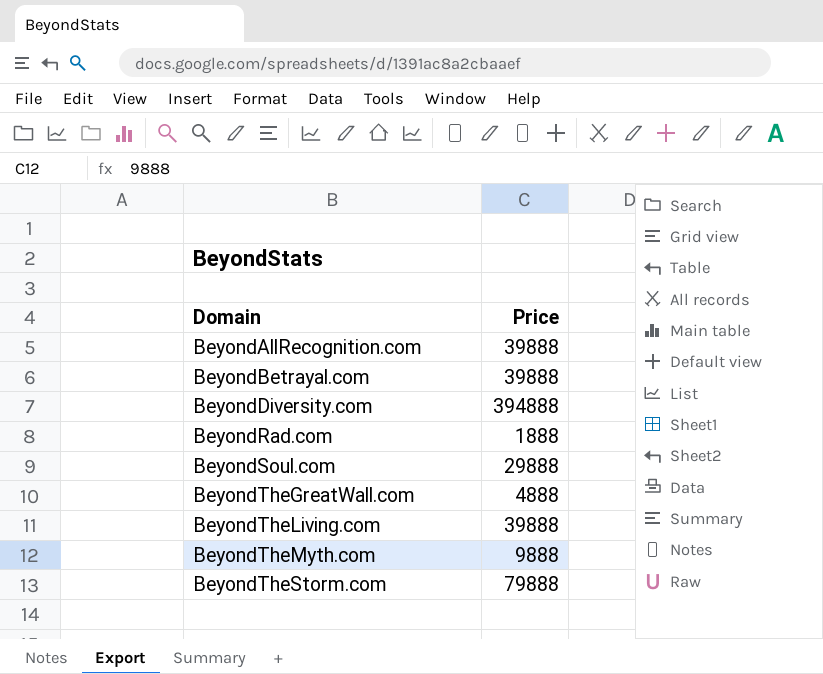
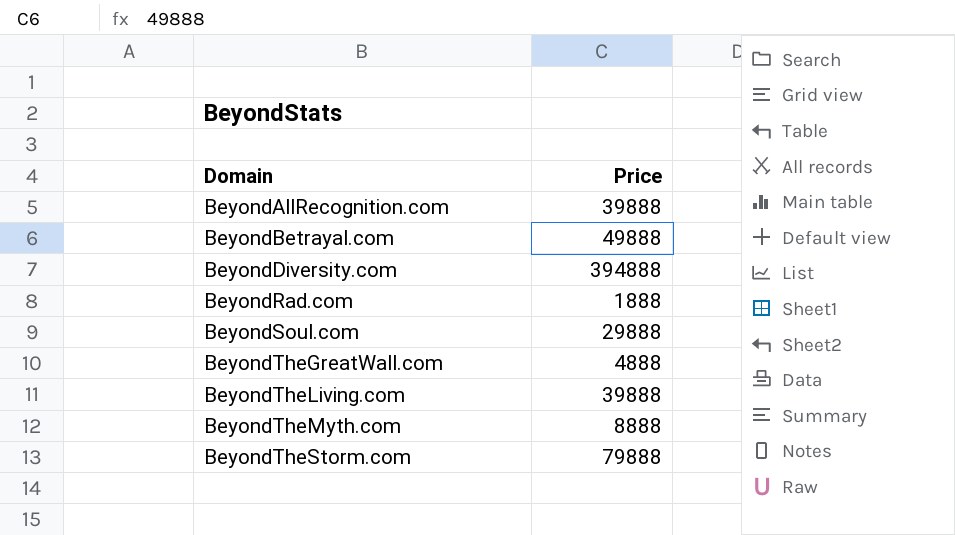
BeyondBetrayal.com | Price: 39888 -> 49888
BeyondTheMyth.com | Price: 9888 -> 8888

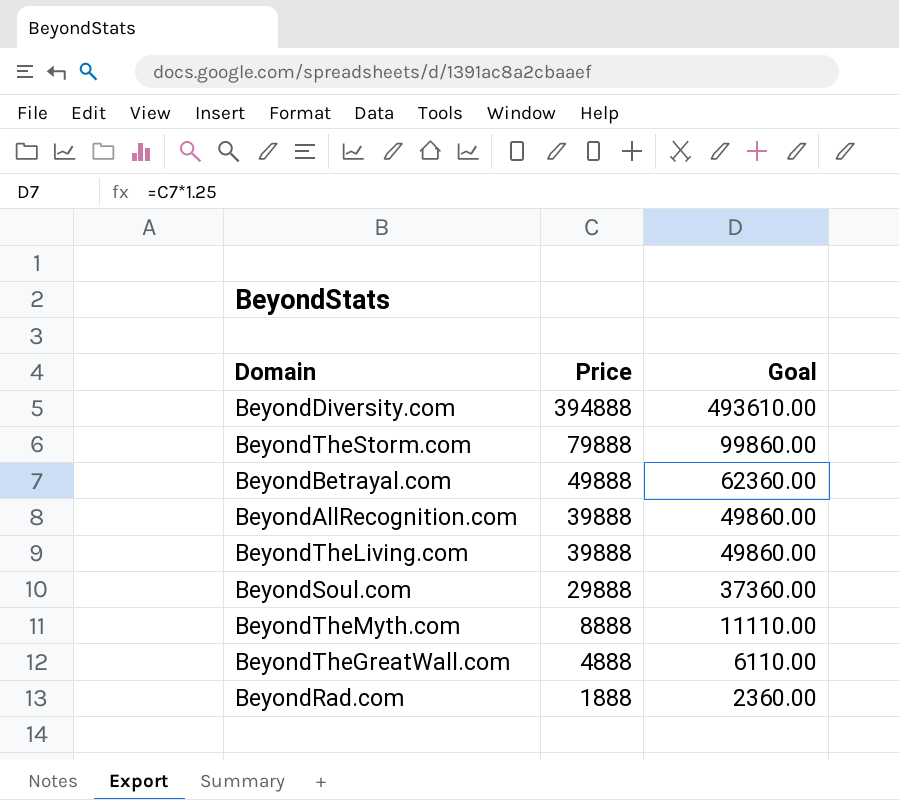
row order: Domain ascending -> Price descending
column Goal | formula: none -> [Price] * 1.25

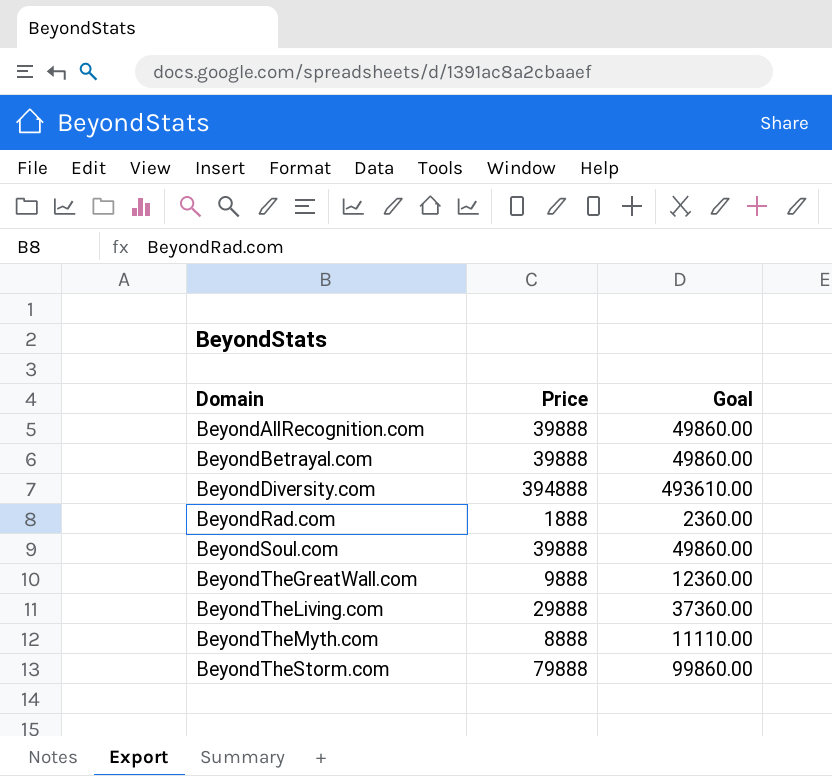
row order: Price descending -> Domain ascending
BeyondBetrayal.com | Price: 49888 -> 39888
BeyondBetrayal.com | Goal: 62360.00 -> 49860.00
BeyondSoul.com | Price: 29888 -> 39888
BeyondSoul.com | Goal: 37360.00 -> 49860.00
BeyondTheGreatWall.com | Price: 4888 -> 9888
BeyondTheGreatWall.com | Goal: 6110.00 -> 12360.00
BeyondTheLiving.com | Price: 39888 -> 29888
BeyondTheLiving.com | Goal: 49860.00 -> 37360.00

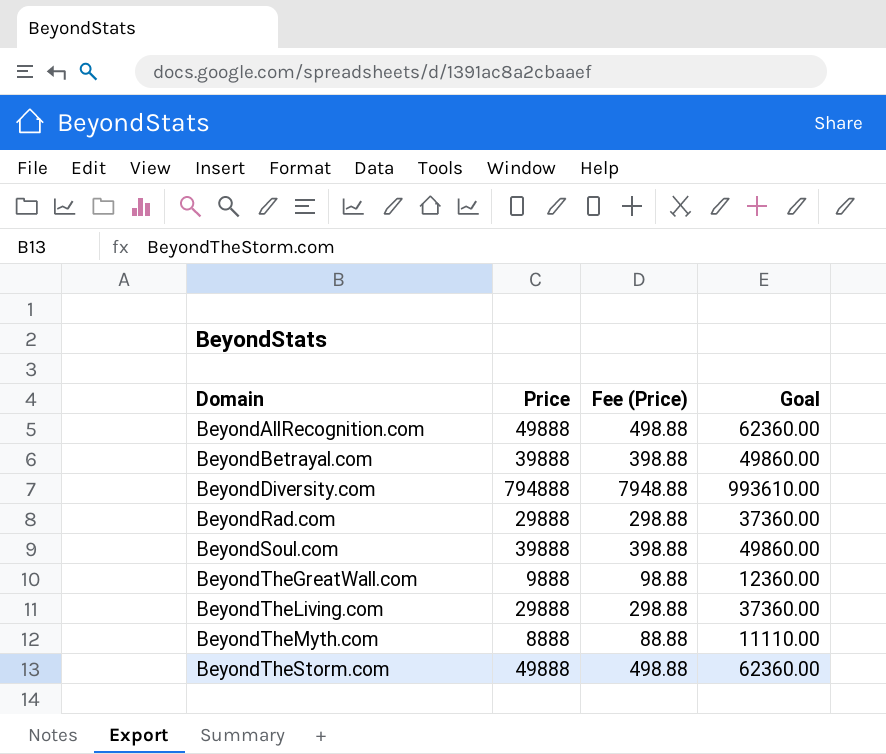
column Fee (Price) | formula: none -> [Price] * 0.01
BeyondAllRecognition.com | Price: 39888 -> 49888
BeyondAllRecognition.com | Goal: 49860.00 -> 62360.00
BeyondDiversity.com | Price: 394888 -> 794888
BeyondDiversity.com | Goal: 493610.00 -> 993610.00
BeyondRad.com | Price: 1888 -> 29888
BeyondRad.com | Goal: 2360.00 -> 37360.00
BeyondTheStorm.com | Price: 79888 -> 49888
BeyondTheStorm.com | Goal: 99860.00 -> 62360.00

